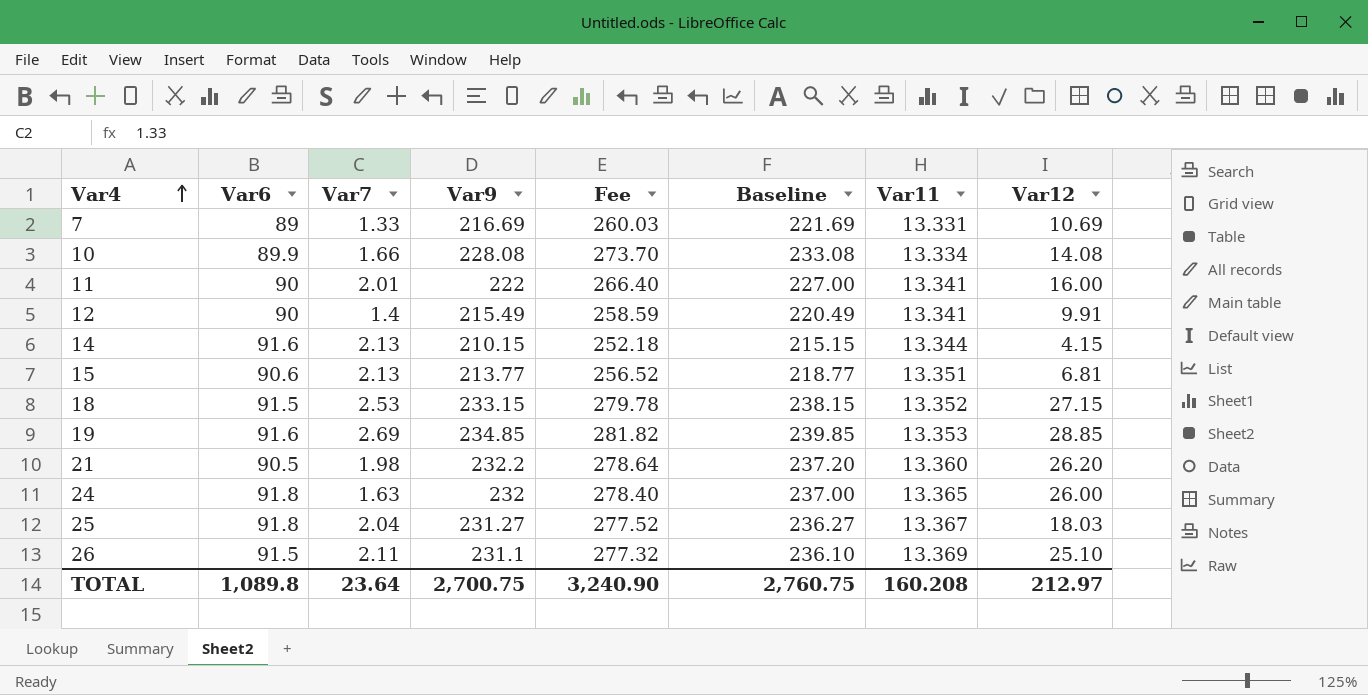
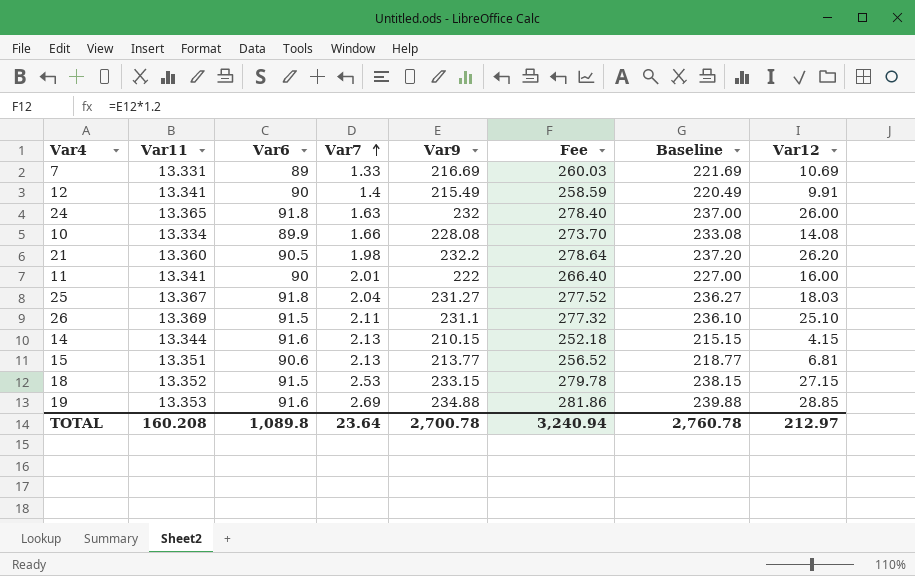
row order: Var4 ascending -> Var7 ascending
column Var11 | position: 7 -> 2
19 | Var9: 234.85 -> 234.88
19 | Fee: 281.82 -> 281.86
19 | Baseline: 239.85 -> 239.88
TOTAL | Var9: 2,700.75 -> 2,700.78
TOTAL | Fee: 3,240.90 -> 3,240.94
TOTAL | Baseline: 2,760.75 -> 2,760.78

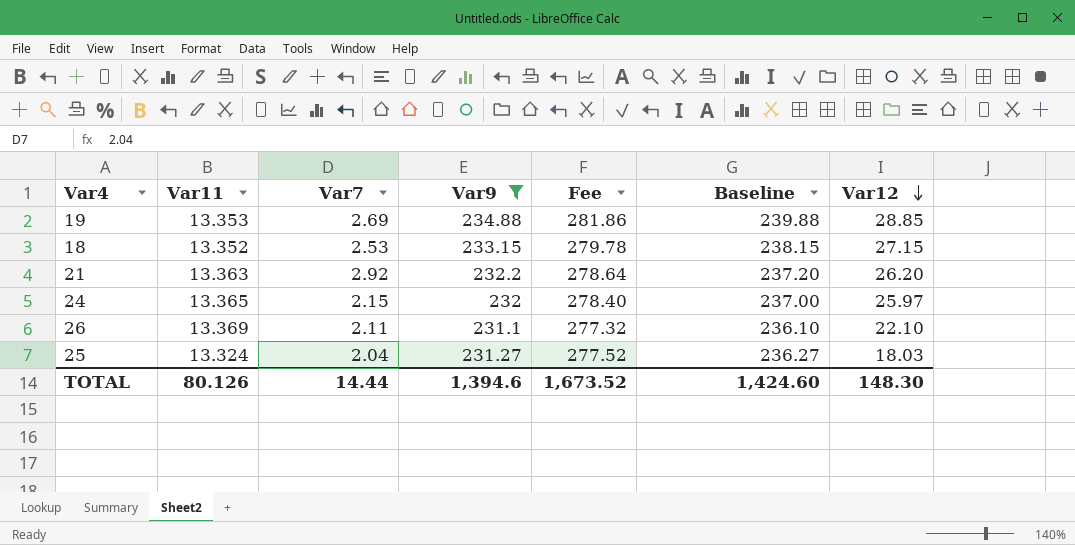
filter: none -> Var9 >= 231.1
row order: Var7 ascending -> Var12 descending
column Var6 | position: 3 -> none
21 | Var11: 13.360 -> 13.363
21 | Var7: 1.98 -> 2.92
24 | Var7: 1.63 -> 2.15
24 | Var12: 26.00 -> 25.97
26 | Var12: 25.10 -> 22.10
25 | Var11: 13.367 -> 13.324
TOTAL | Var11: 160.208 -> 80.126
TOTAL | Var7: 23.64 -> 14.44
TOTAL | Var9: 2,700.78 -> 1,394.6
TOTAL | Fee: 3,240.94 -> 1,673.52
TOTAL | Baseline: 2,760.78 -> 1,424.60
TOTAL | Var12: 212.97 -> 148.30

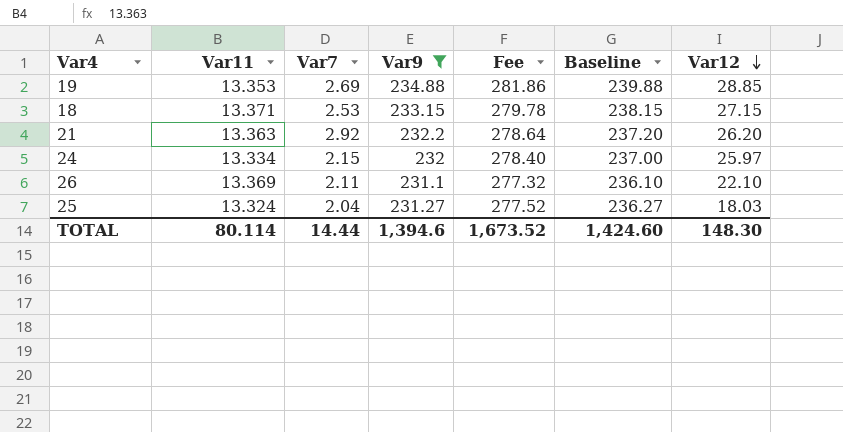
18 | Var11: 13.352 -> 13.371
24 | Var11: 13.365 -> 13.334
TOTAL | Var11: 80.126 -> 80.114

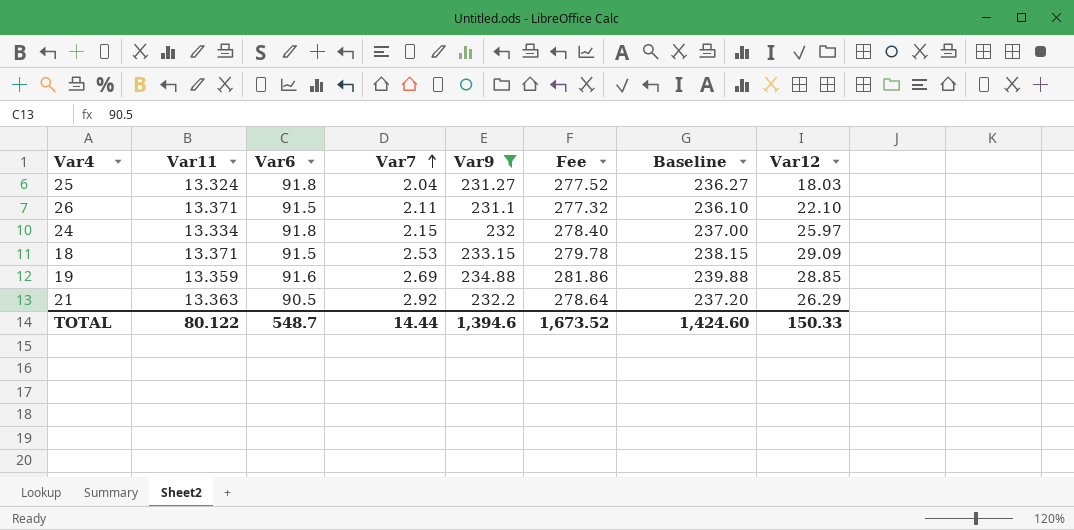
row order: Var12 descending -> Var7 ascending
column Var6 | position: none -> 3
26 | Var11: 13.369 -> 13.371
18 | Var12: 27.15 -> 29.09
19 | Var11: 13.353 -> 13.359
21 | Var12: 26.20 -> 26.29
TOTAL | Var11: 80.114 -> 80.122
TOTAL | Var12: 148.30 -> 150.33

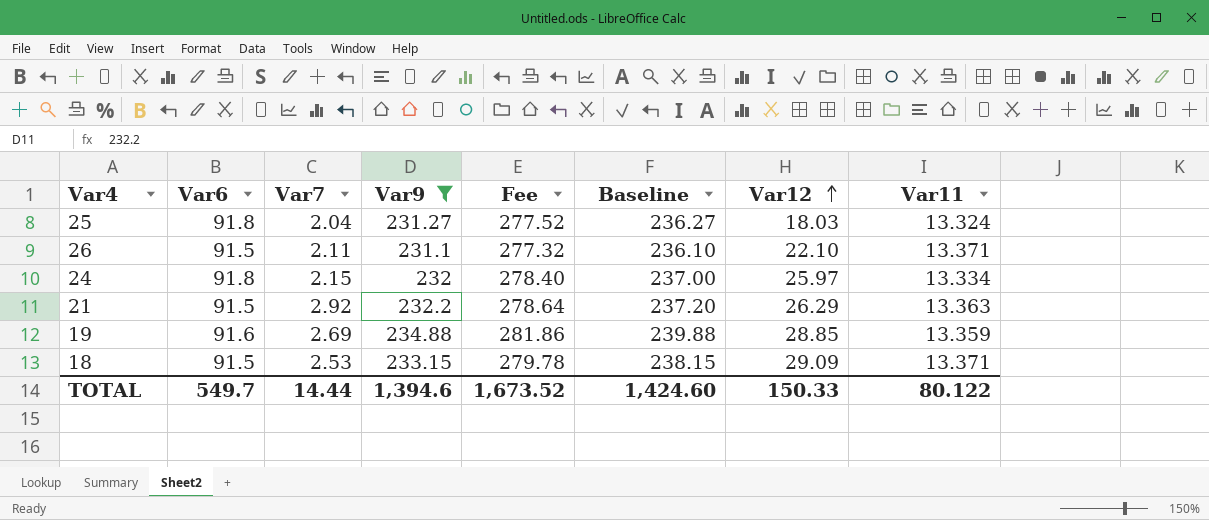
row order: Var7 ascending -> Var12 ascending
column Var11 | position: 2 -> 8
21 | Var6: 90.5 -> 91.5
TOTAL | Var6: 548.7 -> 549.7

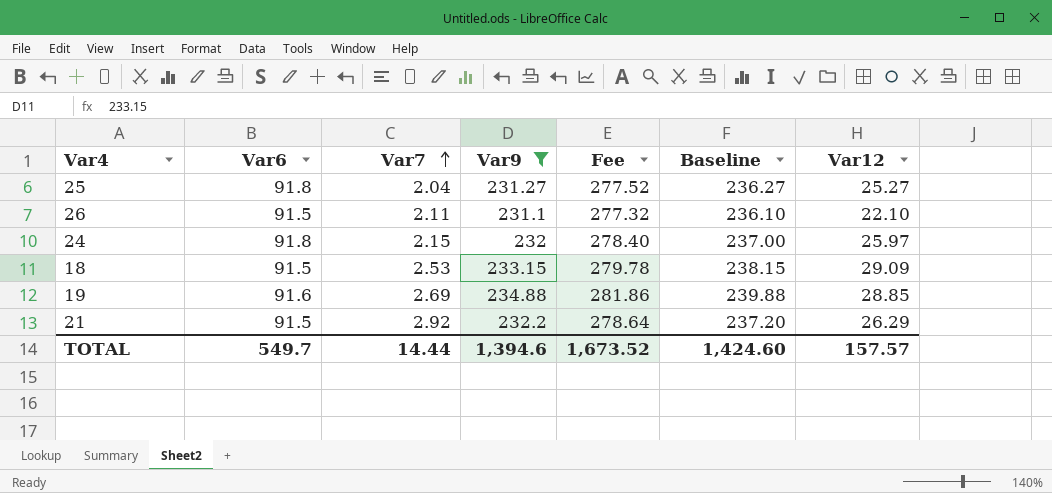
row order: Var12 ascending -> Var7 ascending
column Var11 | position: 8 -> none
25 | Var12: 18.03 -> 25.27
TOTAL | Var12: 150.33 -> 157.57

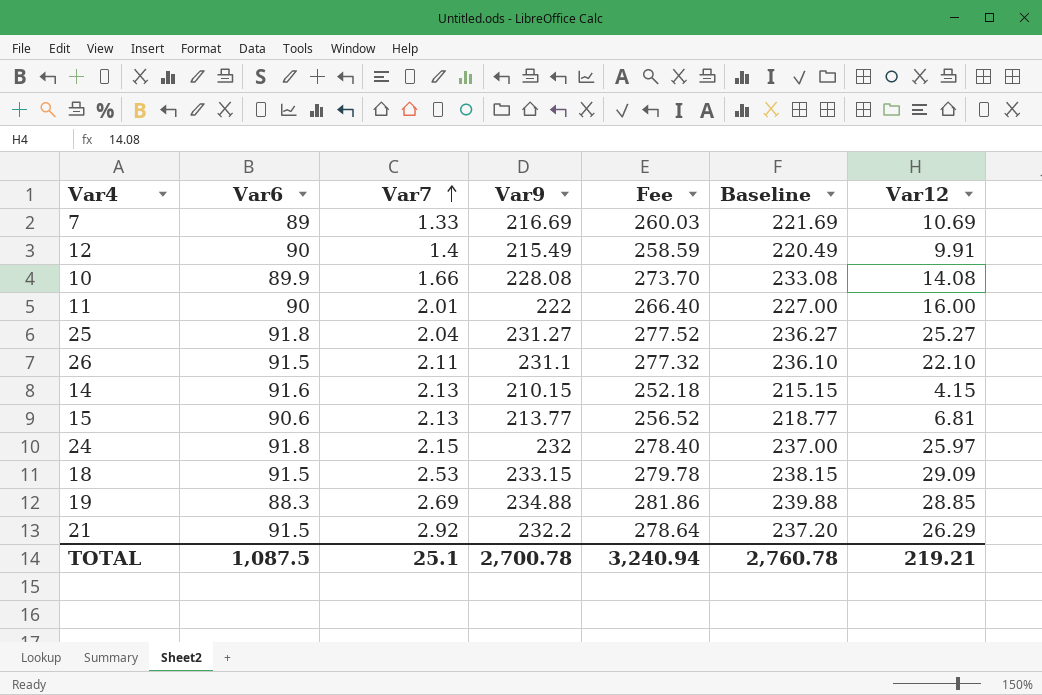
filter: Var9 >= 231.1 -> none
19 | Var6: 91.6 -> 88.3
TOTAL | Var6: 549.7 -> 1,087.5
TOTAL | Var7: 14.44 -> 25.1
TOTAL | Var9: 1,394.6 -> 2,700.78
TOTAL | Fee: 1,673.52 -> 3,240.94
TOTAL | Baseline: 1,424.60 -> 2,760.78
TOTAL | Var12: 157.57 -> 219.21

